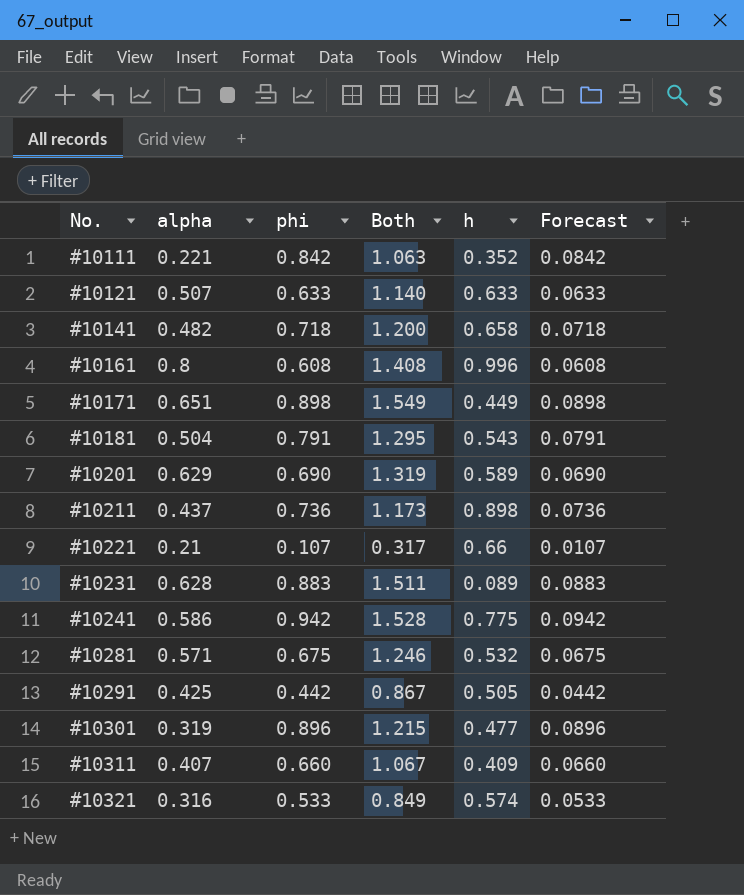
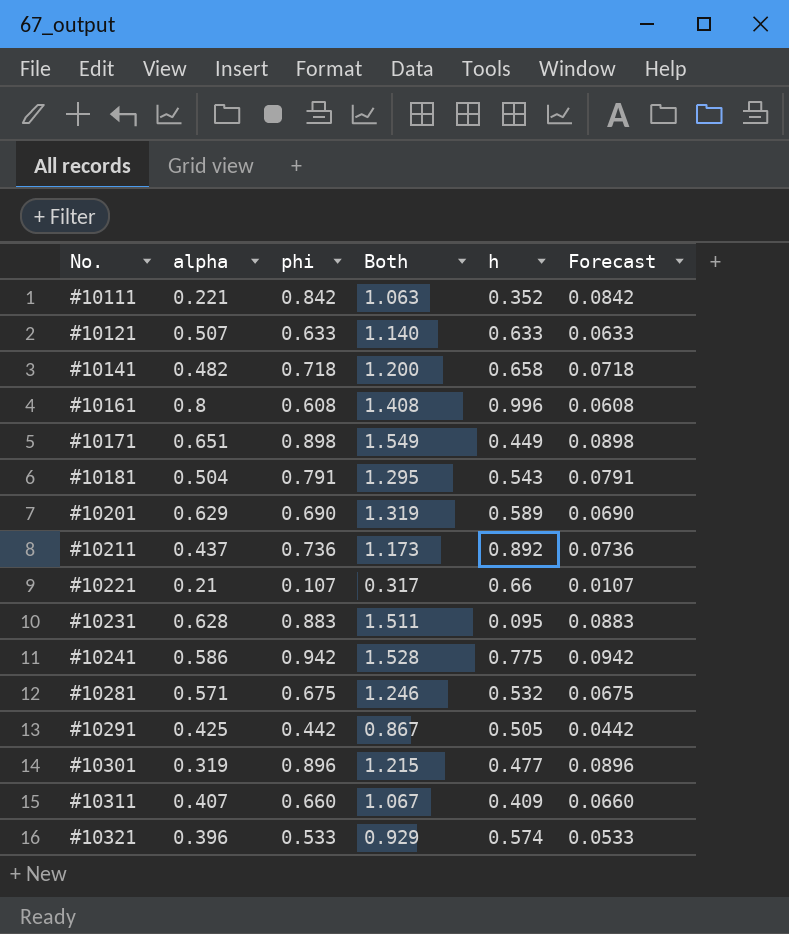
#10211 | h: 0.898 -> 0.892
#10231 | h: 0.089 -> 0.095
#10321 | alpha: 0.316 -> 0.396
#10321 | Both: 0.849 -> 0.929

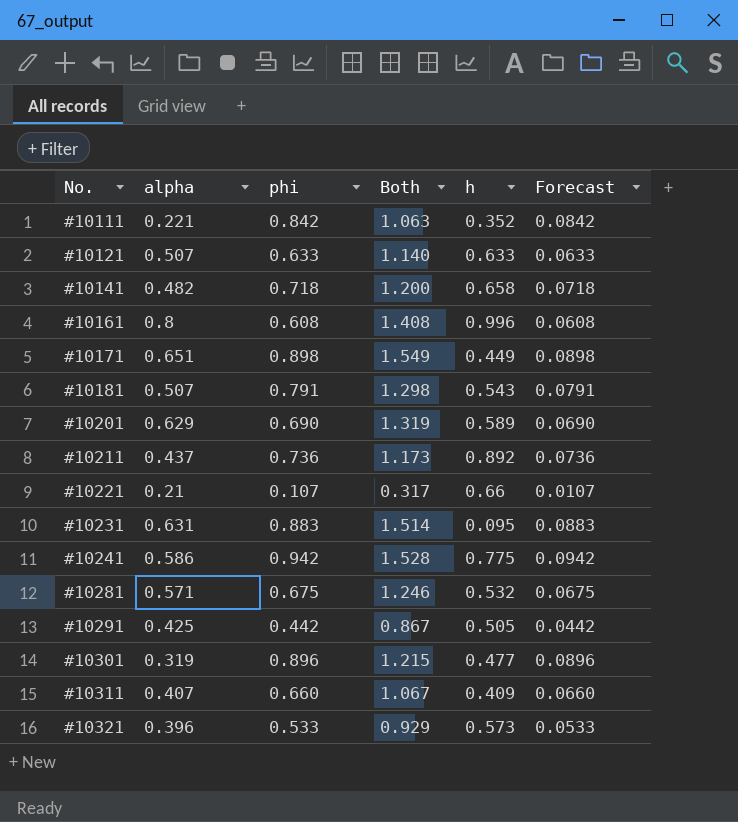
#10181 | alpha: 0.504 -> 0.507
#10181 | Both: 1.295 -> 1.298
#10231 | alpha: 0.628 -> 0.631
#10231 | Both: 1.511 -> 1.514
#10321 | h: 0.574 -> 0.573

